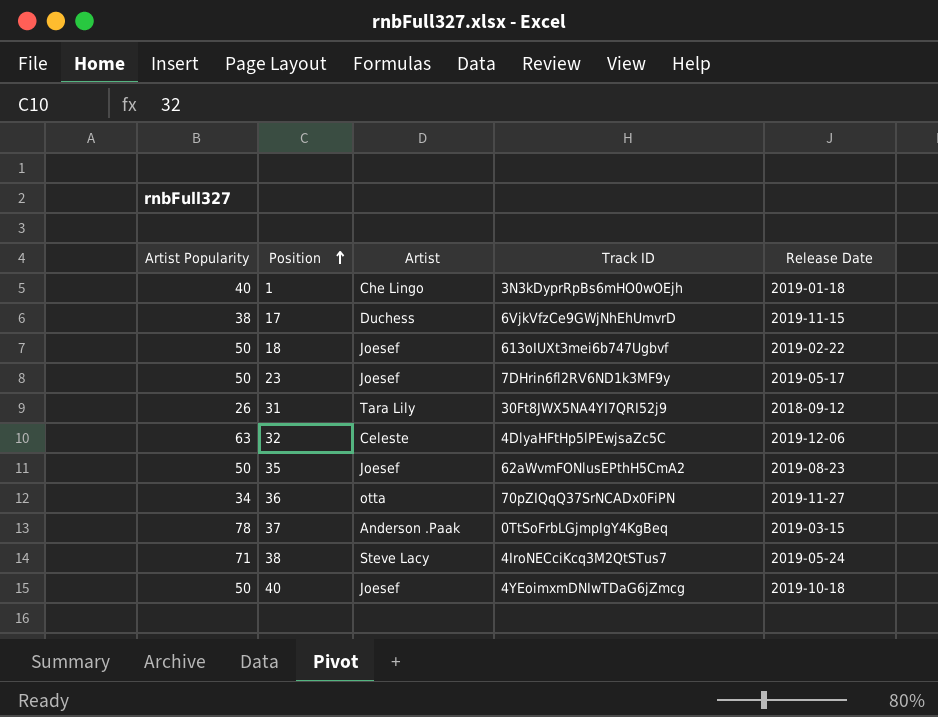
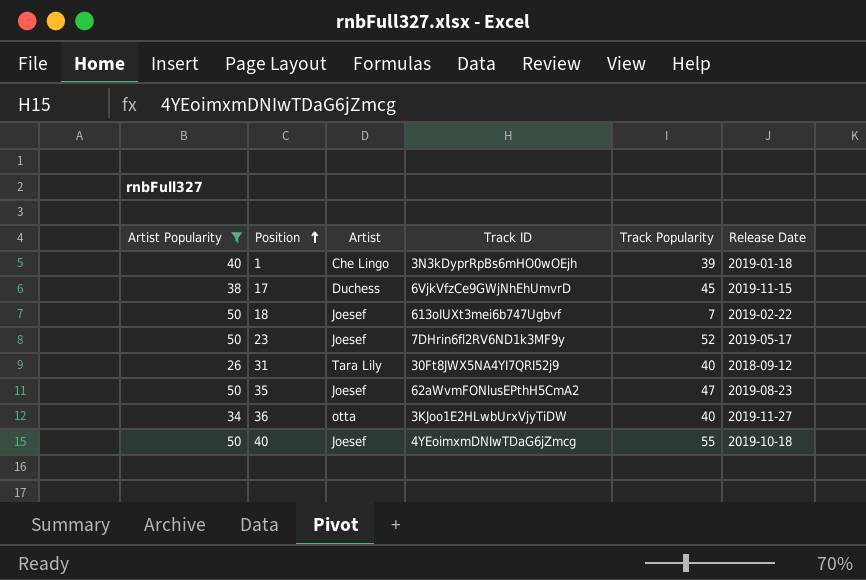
filter: none -> Artist Popularity <= 50
column Track Popularity | position: none -> 5
36 | Track ID: 70pZIQqQ37SrNCADx0FiPN -> 3KJoo1E2HLwbUrxVjyTiDW

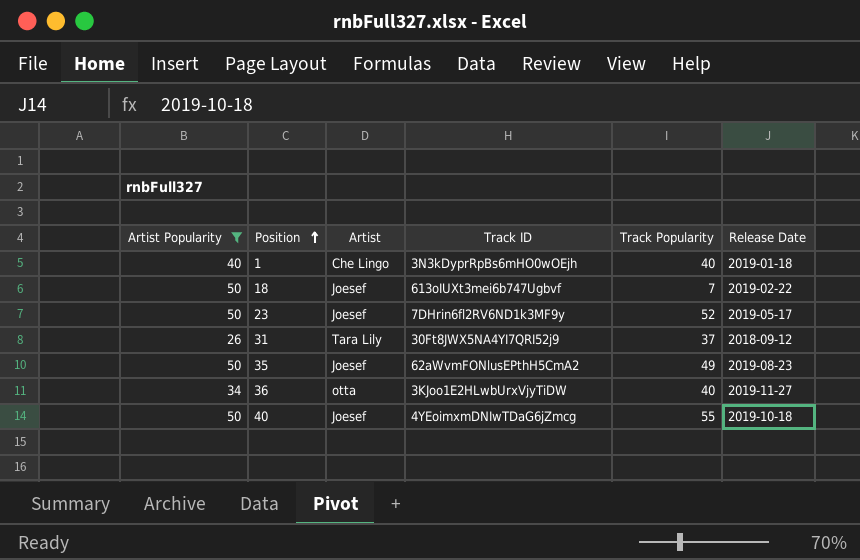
row 17: 38 | Duchess | 6VjkVfzCe9GWjNhEhUmvrD | 45 | 2019-11-15 -> none
1 | Track Popularity: 39 -> 40
31 | Track Popularity: 40 -> 37
35 | Track Popularity: 47 -> 49

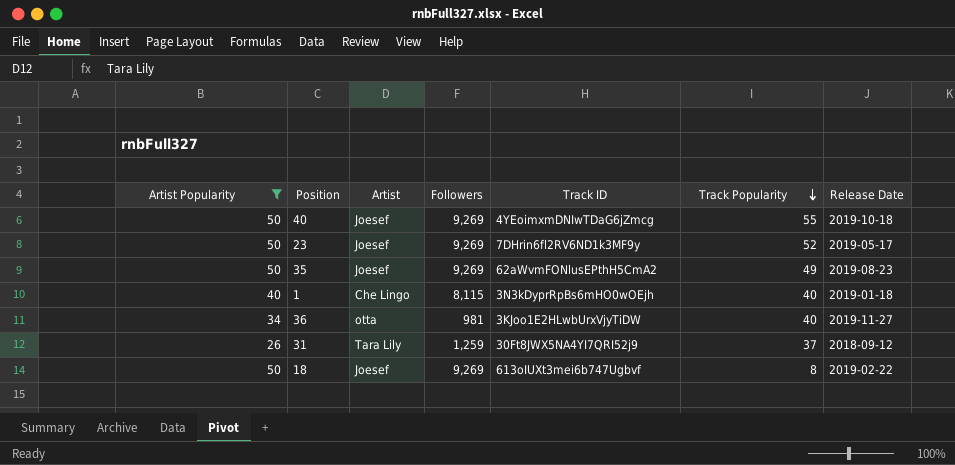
row order: Position ascending -> Track Popularity descending
column Followers | position: none -> 4
18 | Track Popularity: 7 -> 8

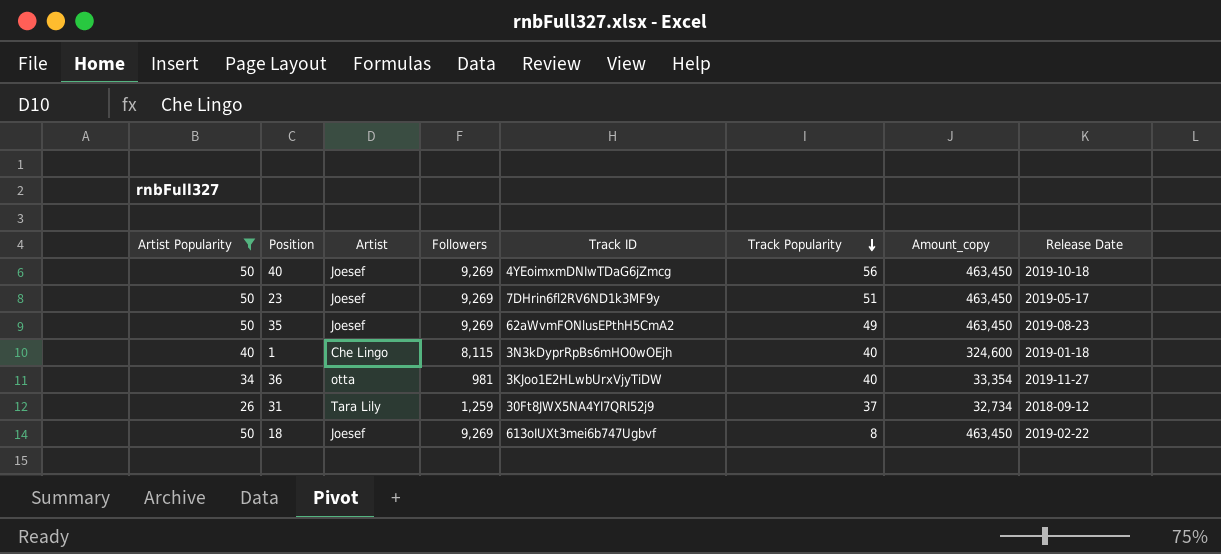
column Amount_copy | formula: none -> [Artist Popularity] * [Followers]
40 | Track Popularity: 55 -> 56
23 | Track Popularity: 52 -> 51

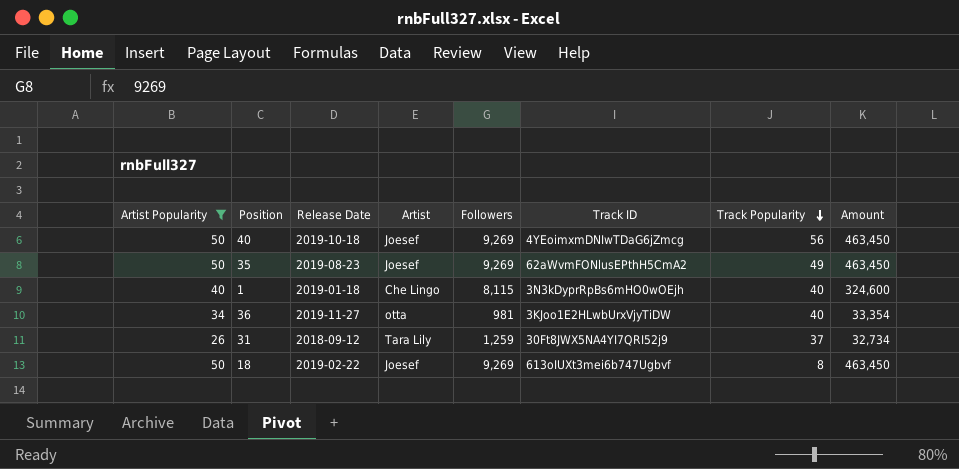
column Release Date | position: 8 -> 3
column name: Amount_copy -> Amount
row 23: 50 | Joesef | 9,269 | 7DHrin6fl2RV6ND1k3MF9y | 51 | 463,450 | 2019-05-17 -> none

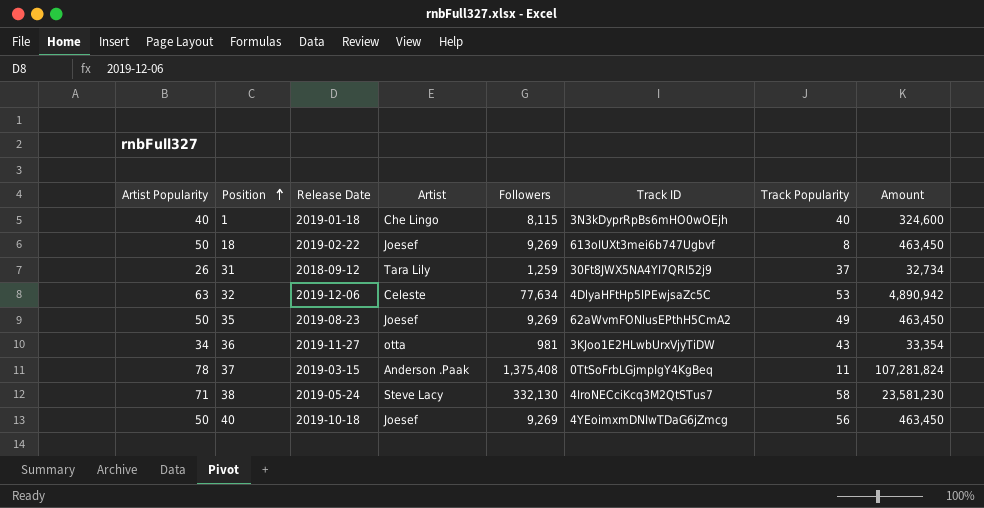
filter: Artist Popularity <= 50 -> none
row order: Track Popularity descending -> Position ascending
36 | Track Popularity: 40 -> 43

